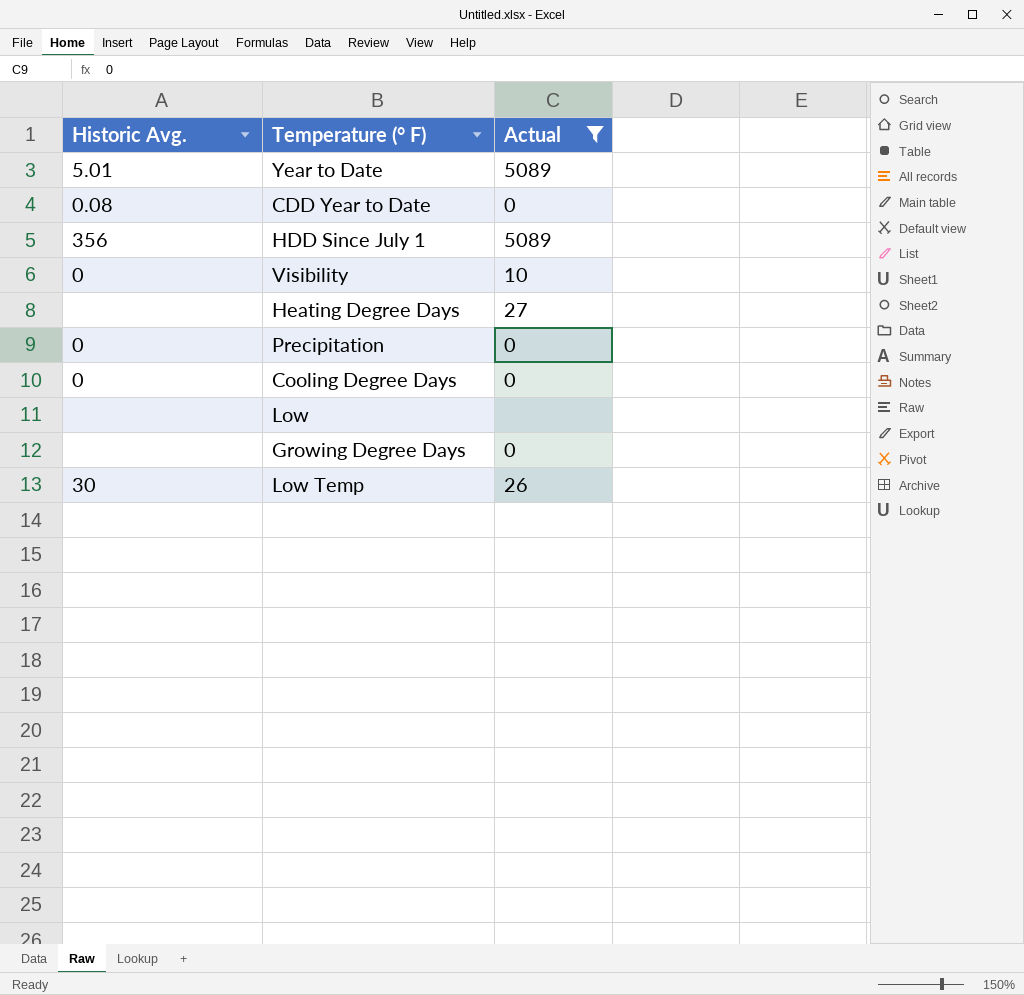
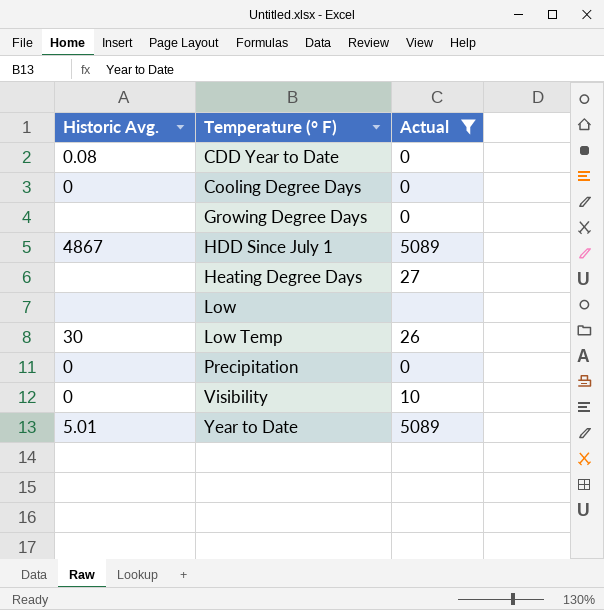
row order: none -> Temperature (° F) ascending
HDD Since July 1 | Historic Avg.: 356 -> 4867

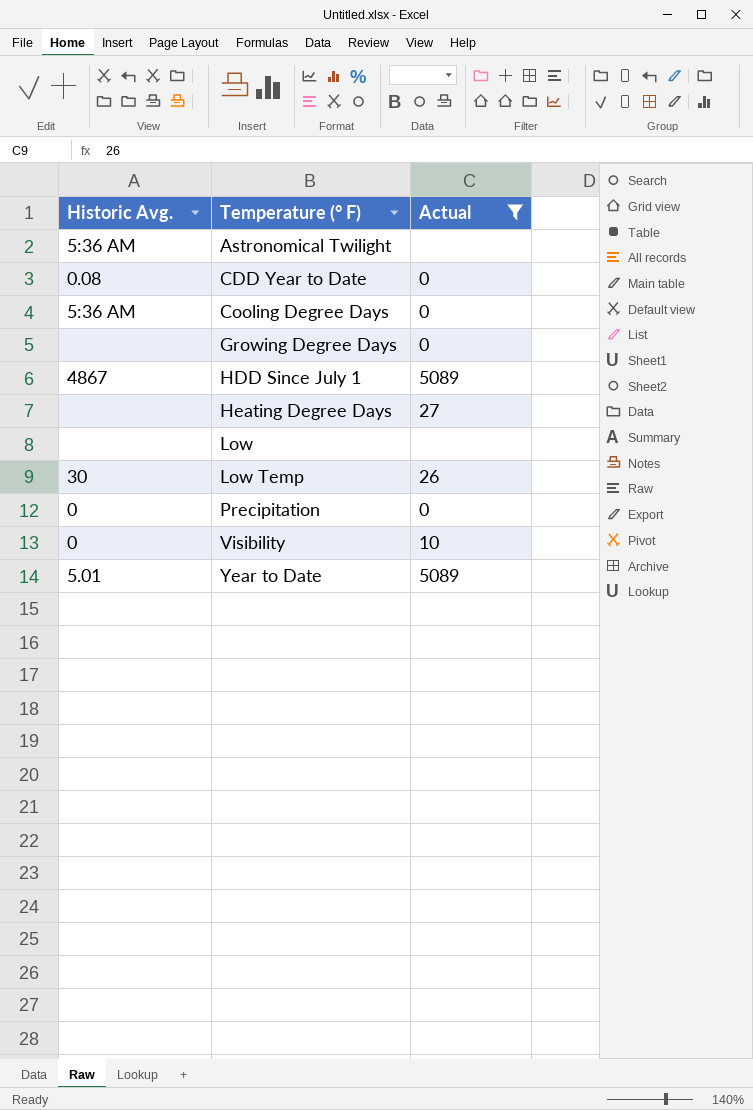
row Astronomical Twilight: none -> 5:36 AM | none
Cooling Degree Days | Historic Avg.: 0 -> 5:36 AM

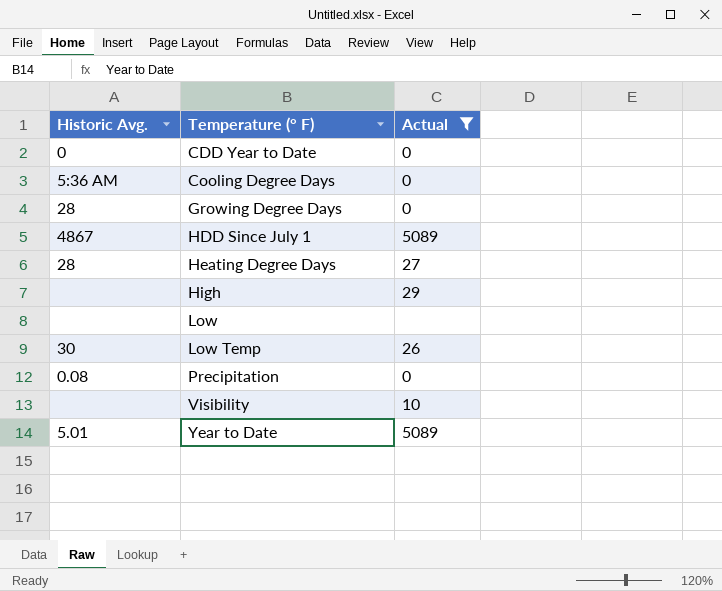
row Astronomical Twilight: 5:36 AM | none -> none
CDD Year to Date | Historic Avg.: 0.08 -> 0
Growing Degree Days | Historic Avg.: none -> 28
Heating Degree Days | Historic Avg.: none -> 28
row High: none -> none | 29
Precipitation | Historic Avg.: 0 -> 0.08
Visibility | Historic Avg.: 0 -> none

